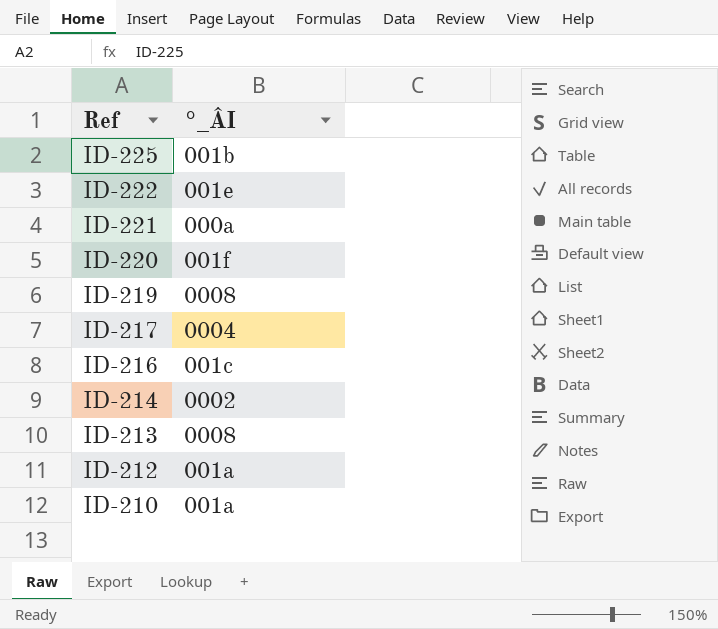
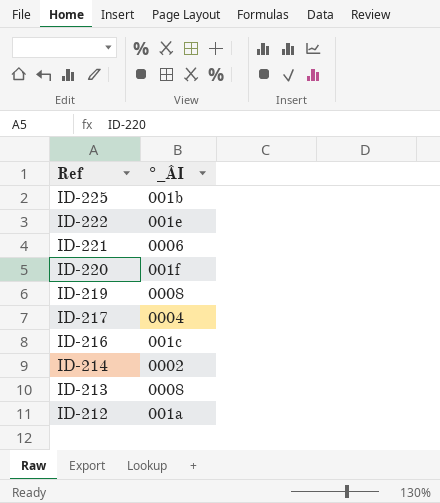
row ID-210: 001a -> none
ID-221 | °_ÂI: 000a -> 0006

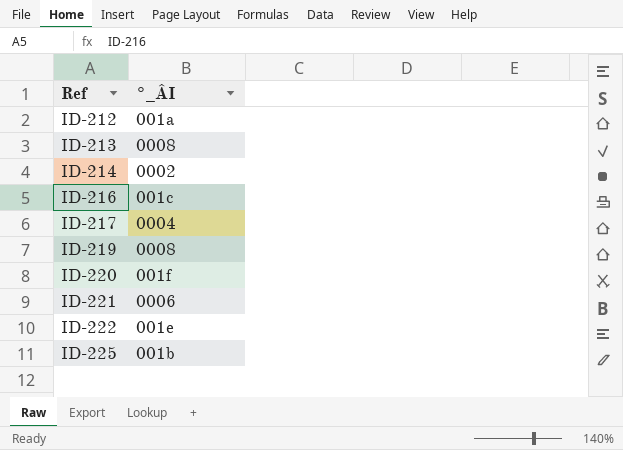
row order: Ref descending -> Ref ascending

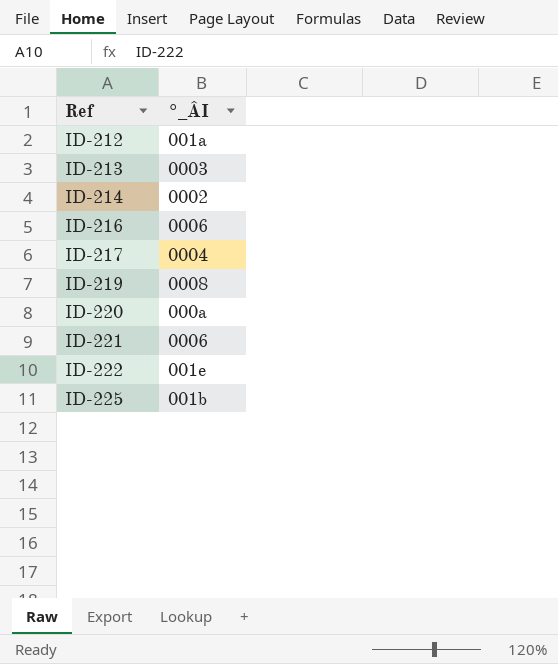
ID-213 | °_ÂI: 0008 -> 0003
ID-216 | °_ÂI: 001c -> 0006
ID-220 | °_ÂI: 001f -> 000a

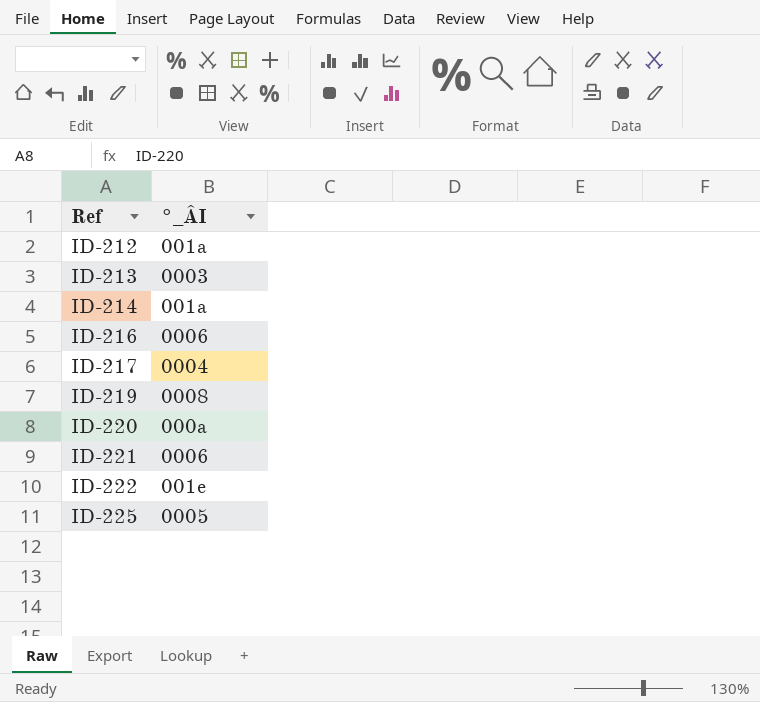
ID-214 | °_ÂI: 0002 -> 001a
ID-225 | °_ÂI: 001b -> 0005

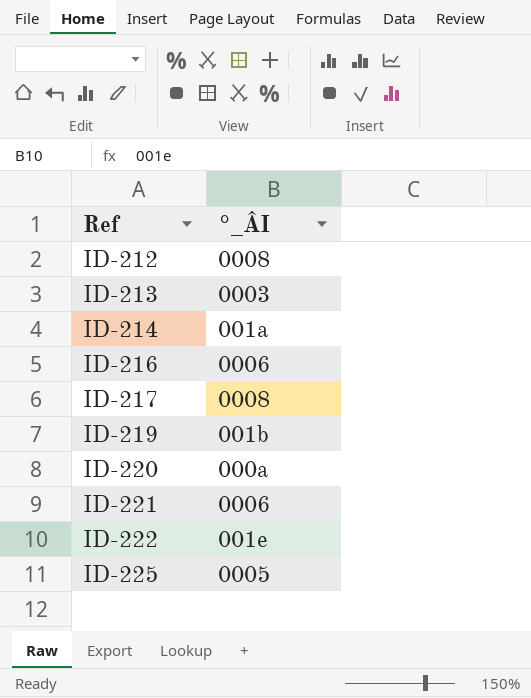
ID-212 | °_ÂI: 001a -> 0008
ID-217 | °_ÂI: 0004 -> 0008
ID-219 | °_ÂI: 0008 -> 001b

